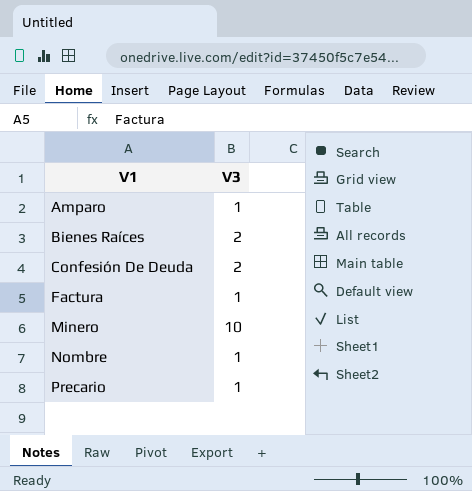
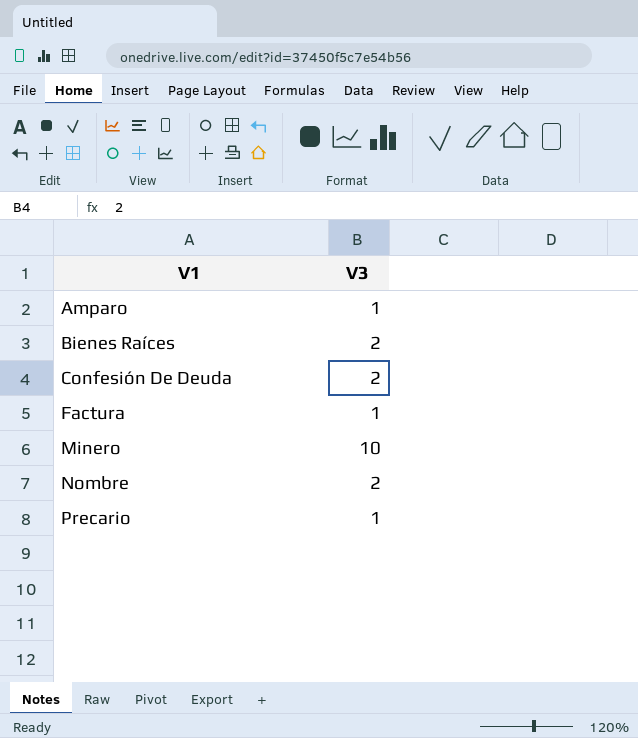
Nombre | V3: 1 -> 2

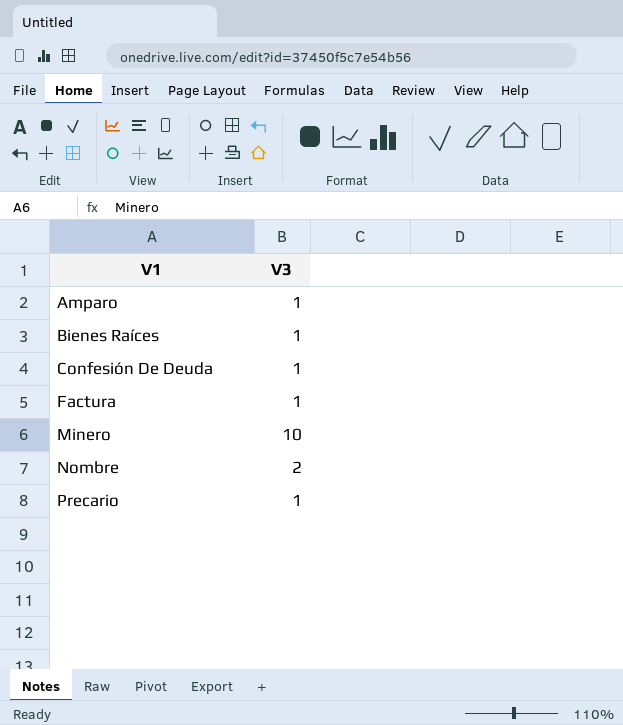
Bienes Raíces | V3: 2 -> 1
Confesión De Deuda | V3: 2 -> 1

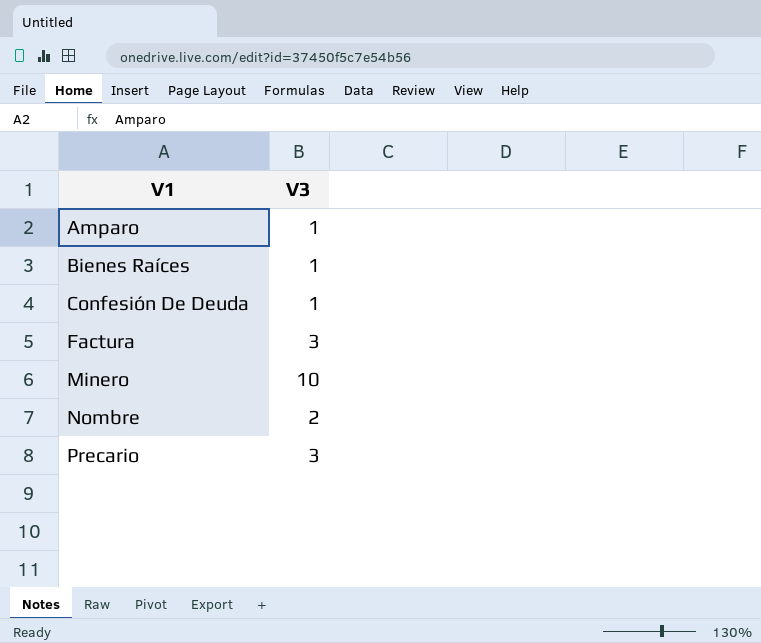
Factura | V3: 1 -> 3
Precario | V3: 1 -> 3

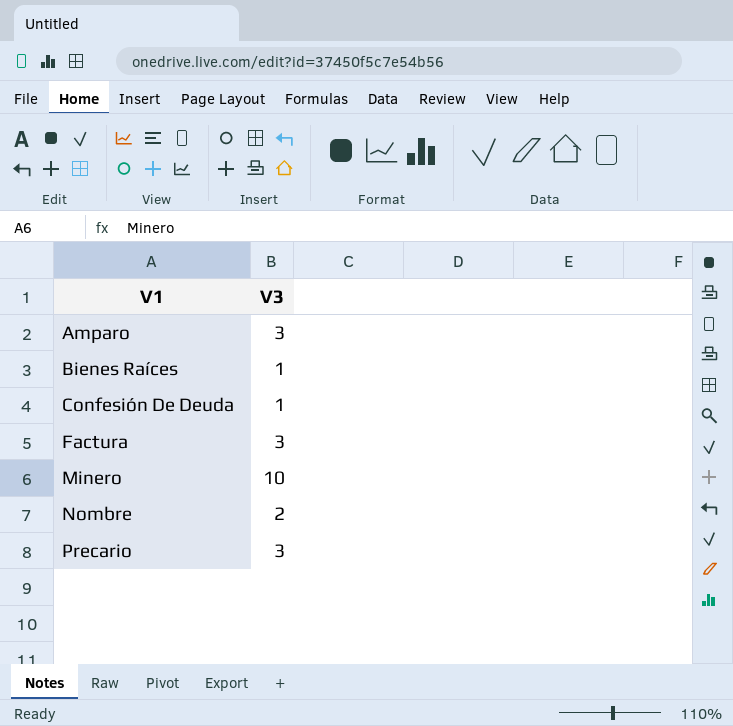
Amparo | V3: 1 -> 3

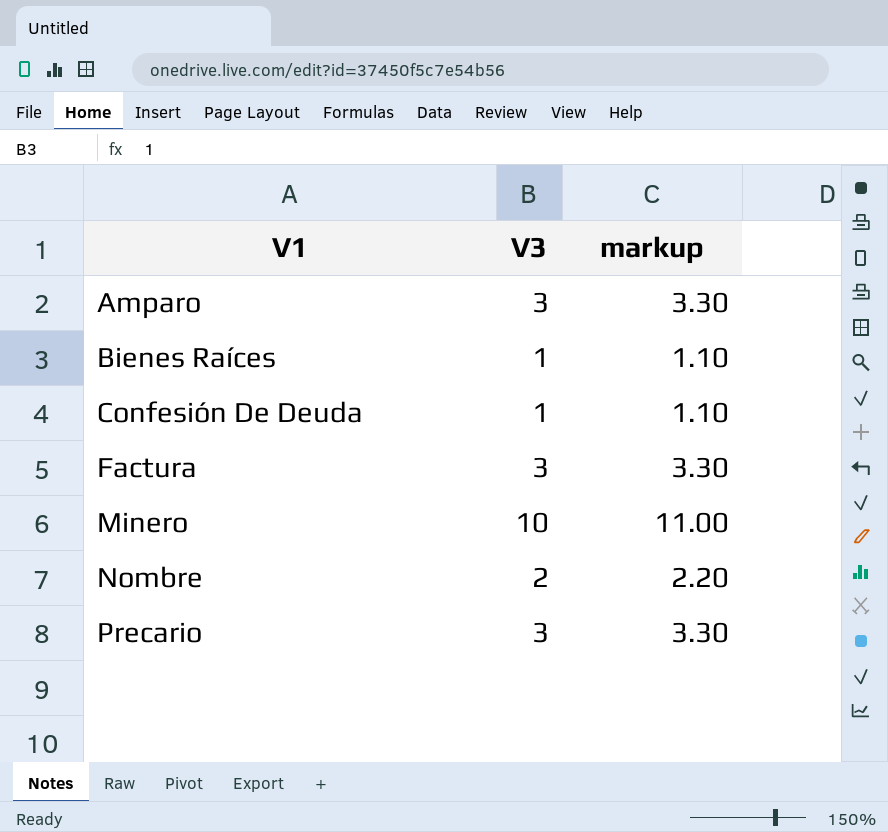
column markup | formula: none -> [V3] * 1.1

